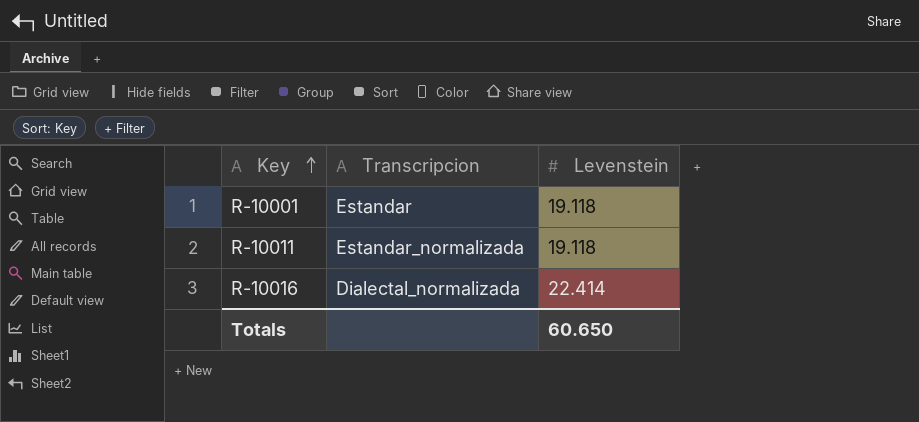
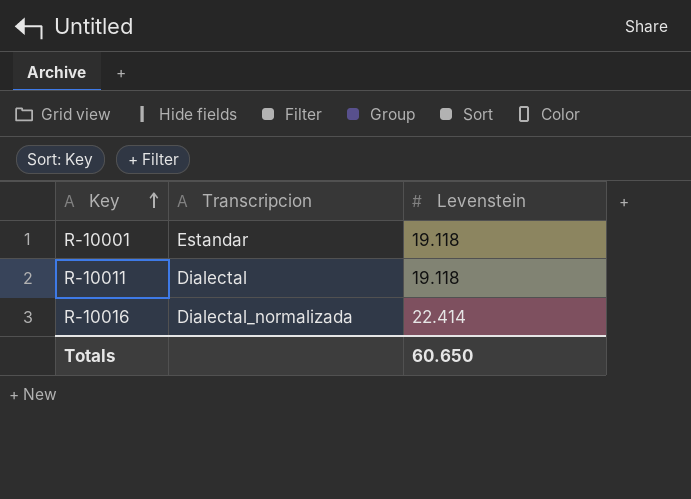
R-10011 | Transcripcion: Estandar_normalizada -> Dialectal

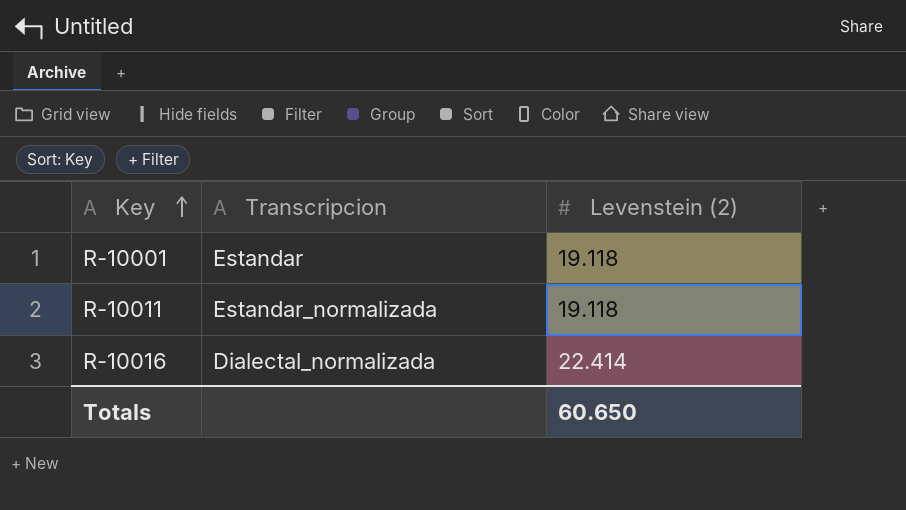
column name: Levenstein -> Levenstein (2)
R-10011 | Transcripcion: Dialectal -> Estandar_normalizada

